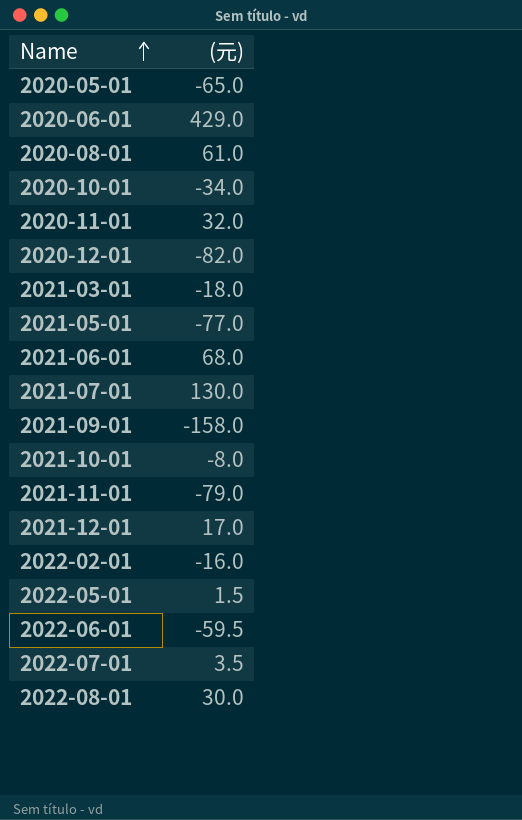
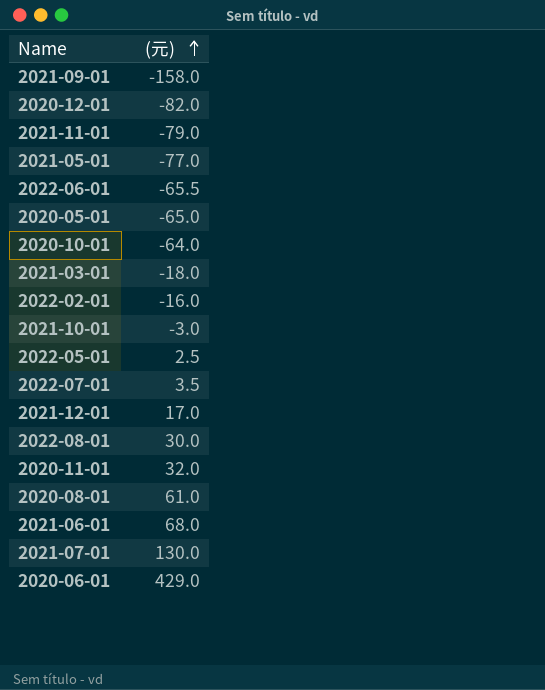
row order: Name ascending -> (元) ascending
2022-06-01 | (元): -59.5 -> -65.5
2020-10-01 | (元): -34.0 -> -64.0
2021-10-01 | (元): -8.0 -> -3.0
2022-05-01 | (元): 1.5 -> 2.5

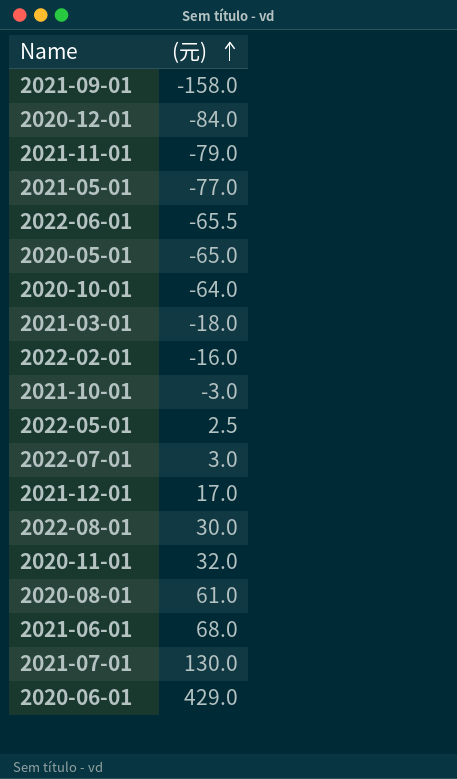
2020-12-01 | (元): -82.0 -> -84.0
2022-07-01 | (元): 3.5 -> 3.0

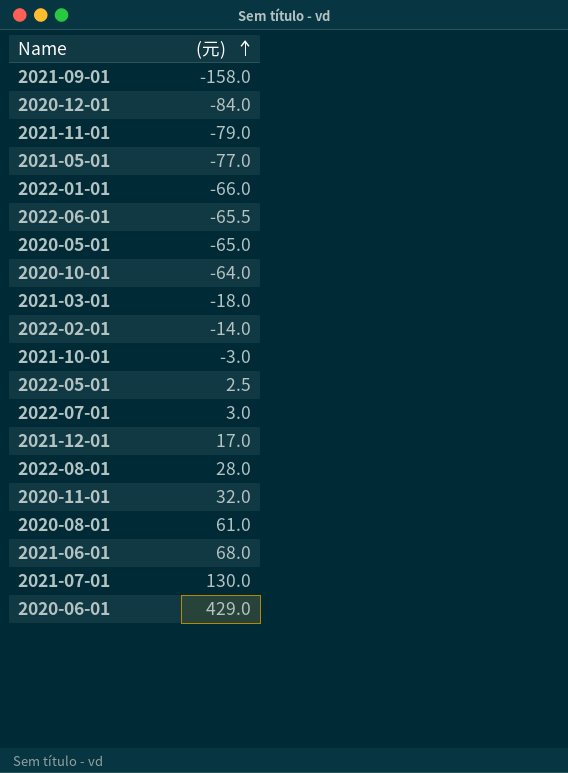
row 2022-01-01: none -> -66.0
2022-02-01 | (元): -16.0 -> -14.0
2022-08-01 | (元): 30.0 -> 28.0

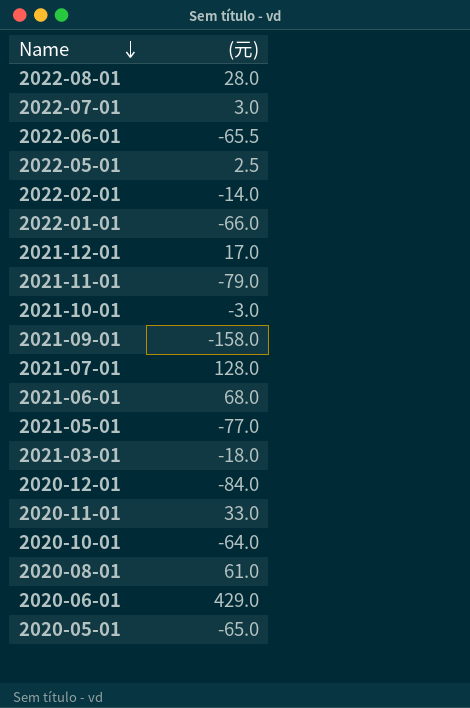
row order: (元) ascending -> Name descending
2021-07-01 | (元): 130.0 -> 128.0
2020-11-01 | (元): 32.0 -> 33.0

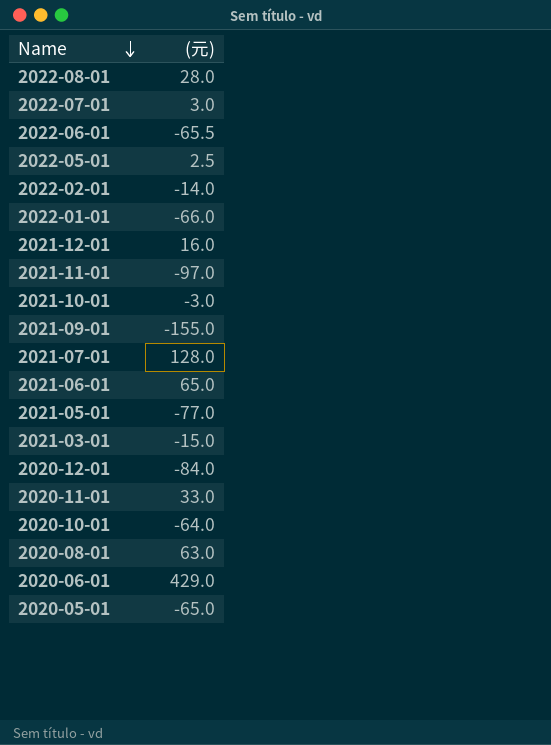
2021-12-01 | (元): 17.0 -> 16.0
2021-11-01 | (元): -79.0 -> -97.0
2021-09-01 | (元): -158.0 -> -155.0
2021-06-01 | (元): 68.0 -> 65.0
2021-03-01 | (元): -18.0 -> -15.0
2020-08-01 | (元): 61.0 -> 63.0

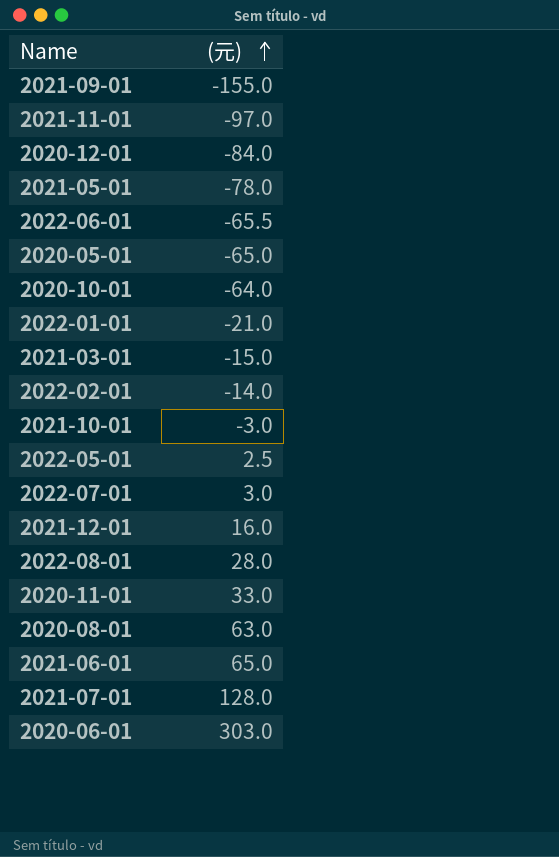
row order: Name descending -> (元) ascending
2021-05-01 | (元): -77.0 -> -78.0
2022-01-01 | (元): -66.0 -> -21.0
2020-06-01 | (元): 429.0 -> 303.0

